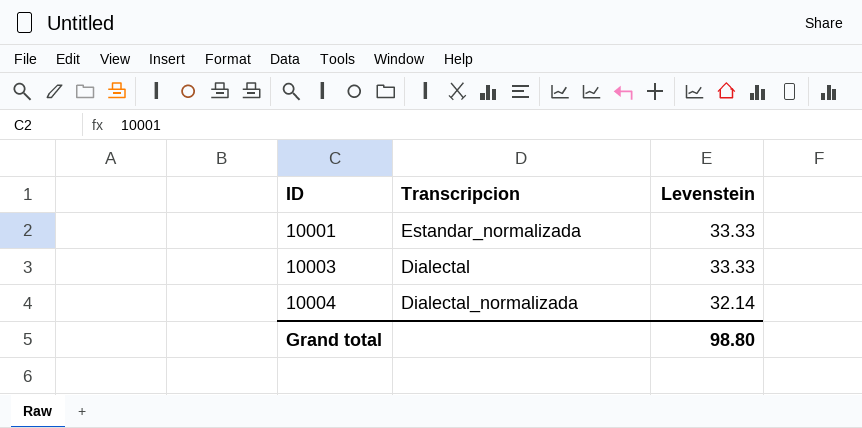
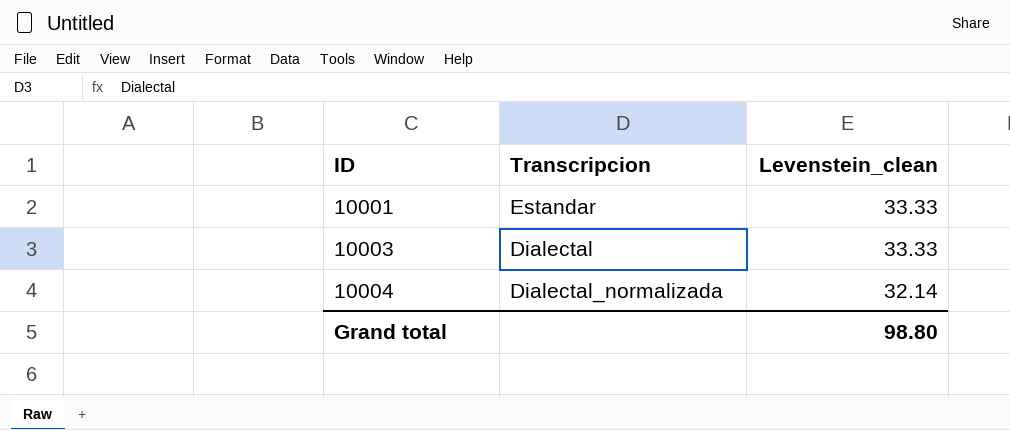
column name: Levenstein -> Levenstein_clean
10001 | Transcripcion: Estandar_normalizada -> Estandar

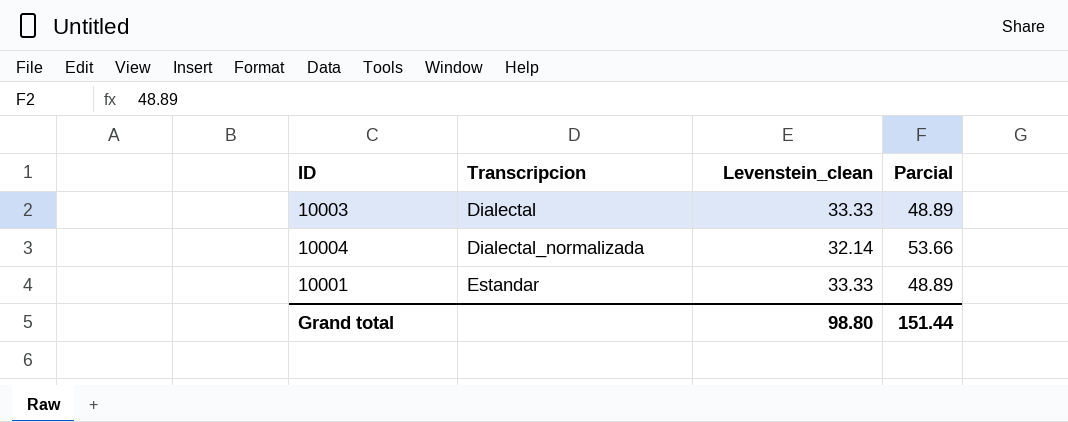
row order: ID ascending -> Transcripcion ascending
column Parcial | position: none -> 4

